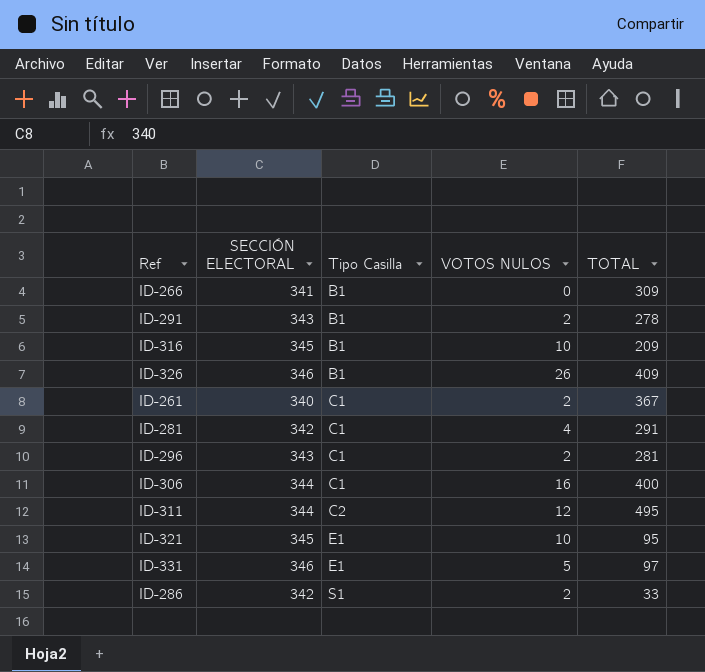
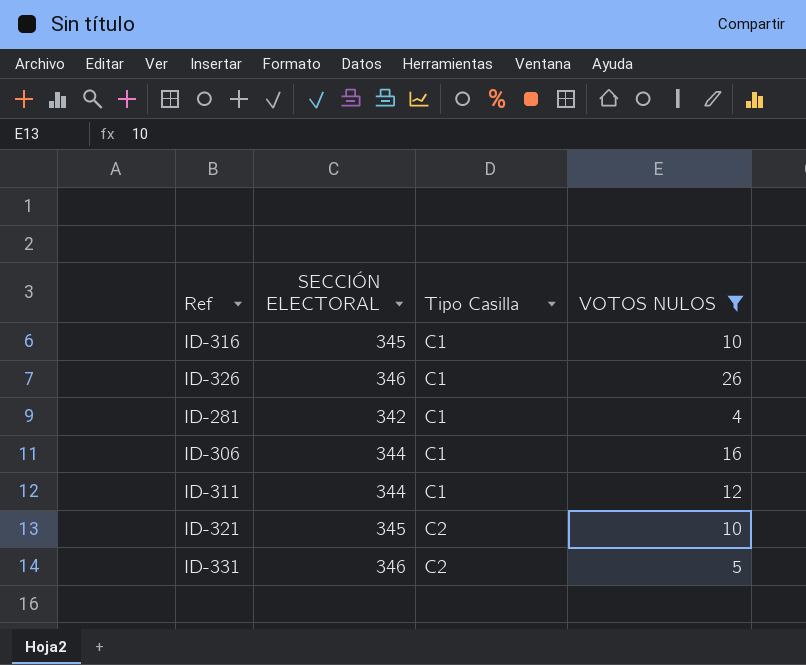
filter: none -> VOTOS NULOS >= 4
column TOTAL | position: 5 -> none
ID-316 | Tipo Casilla: B1 -> C1
ID-326 | Tipo Casilla: B1 -> C1
ID-311 | Tipo Casilla: C2 -> C1
ID-321 | Tipo Casilla: E1 -> C2
ID-331 | Tipo Casilla: E1 -> C2

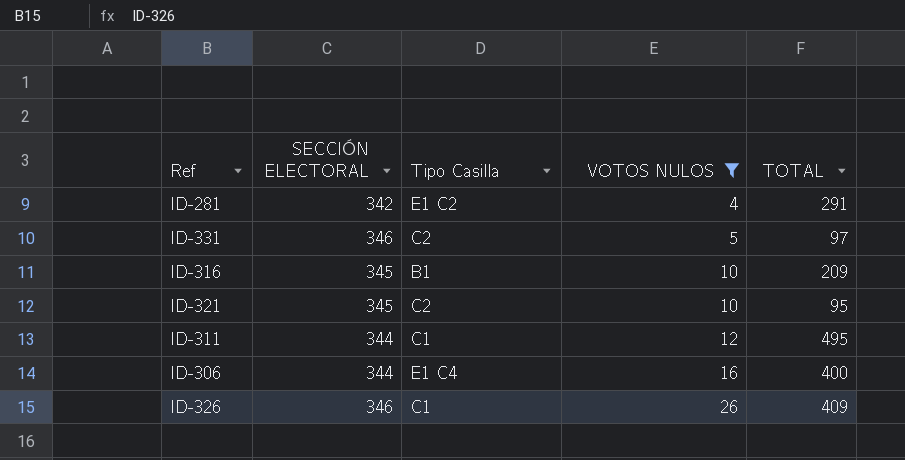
row order: Tipo Casilla ascending -> VOTOS NULOS ascending
column TOTAL | position: none -> 5
ID-281 | Tipo Casilla: C1 -> E1 C2
ID-316 | Tipo Casilla: C1 -> B1
ID-306 | Tipo Casilla: C1 -> E1 C4

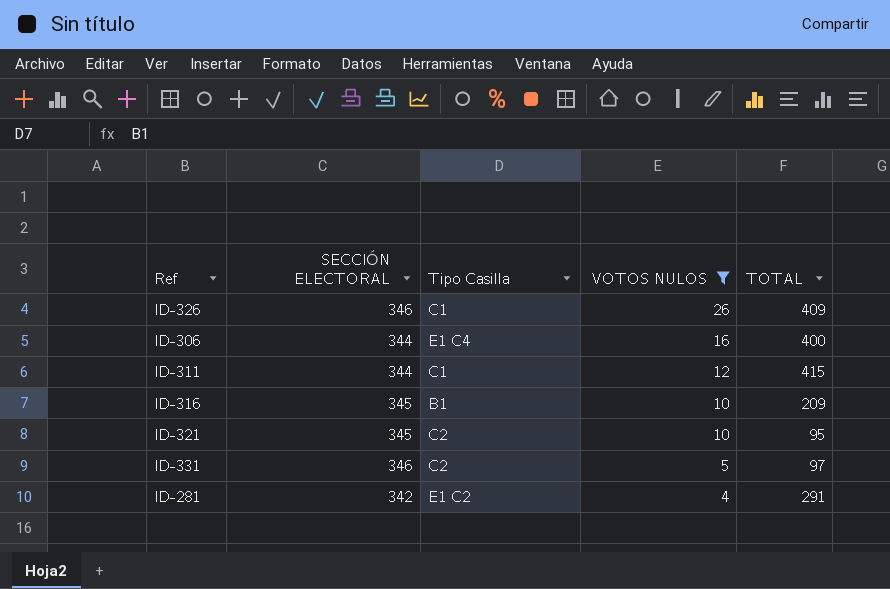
row order: VOTOS NULOS ascending -> VOTOS NULOS descending
ID-311 | TOTAL: 495 -> 415

